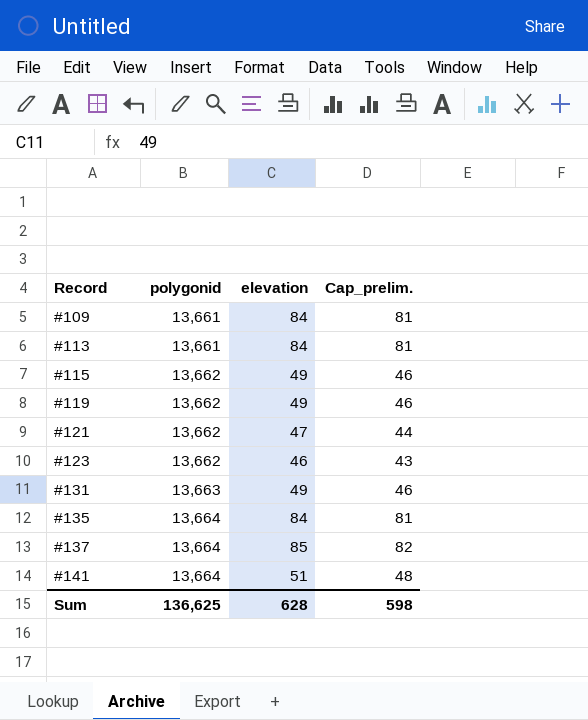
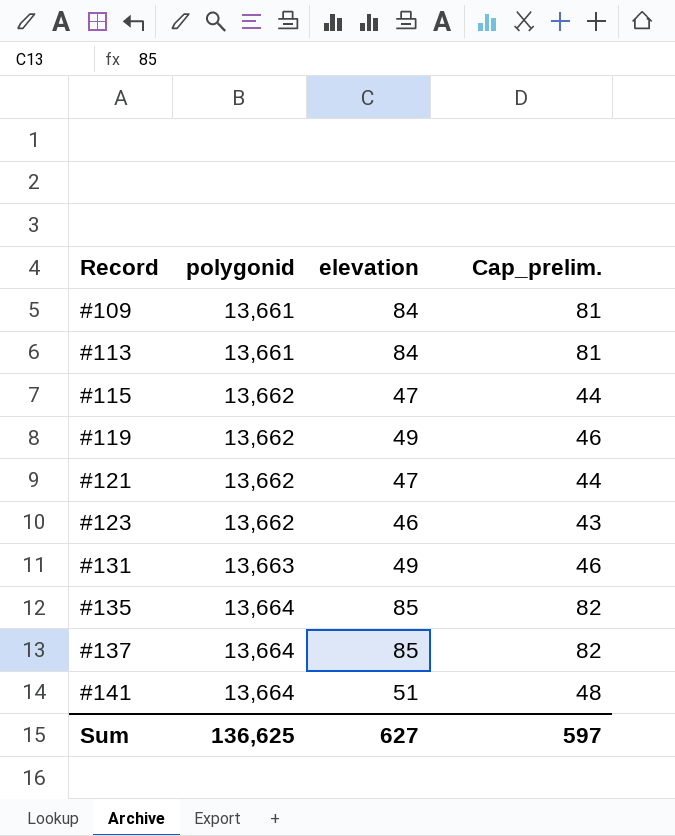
#115 | elevation: 49 -> 47
#115 | Cap_prelim.: 46 -> 44
#135 | elevation: 84 -> 85
#135 | Cap_prelim.: 81 -> 82
Sum | elevation: 628 -> 627
Sum | Cap_prelim.: 598 -> 597

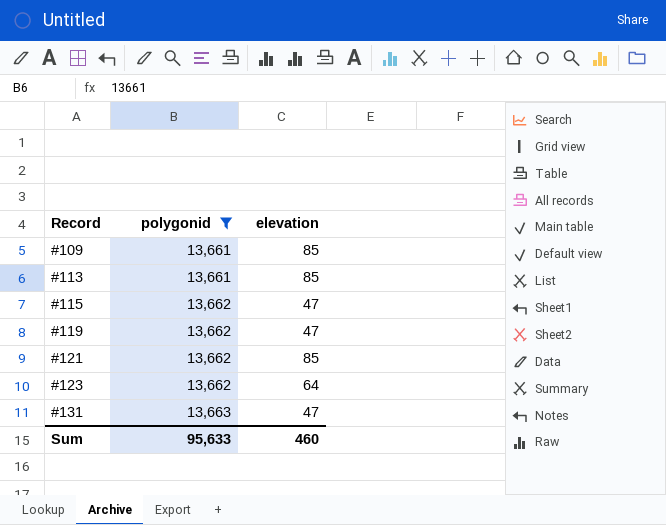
filter: none -> polygonid != 13,664
column Cap_prelim. | formula: [elevation] - 3 -> none
#109 | elevation: 84 -> 85
#113 | elevation: 84 -> 85
#119 | elevation: 49 -> 47
#121 | elevation: 47 -> 85
#123 | elevation: 46 -> 64
#131 | elevation: 49 -> 47
Sum | polygonid: 136,625 -> 95,633
Sum | elevation: 627 -> 460

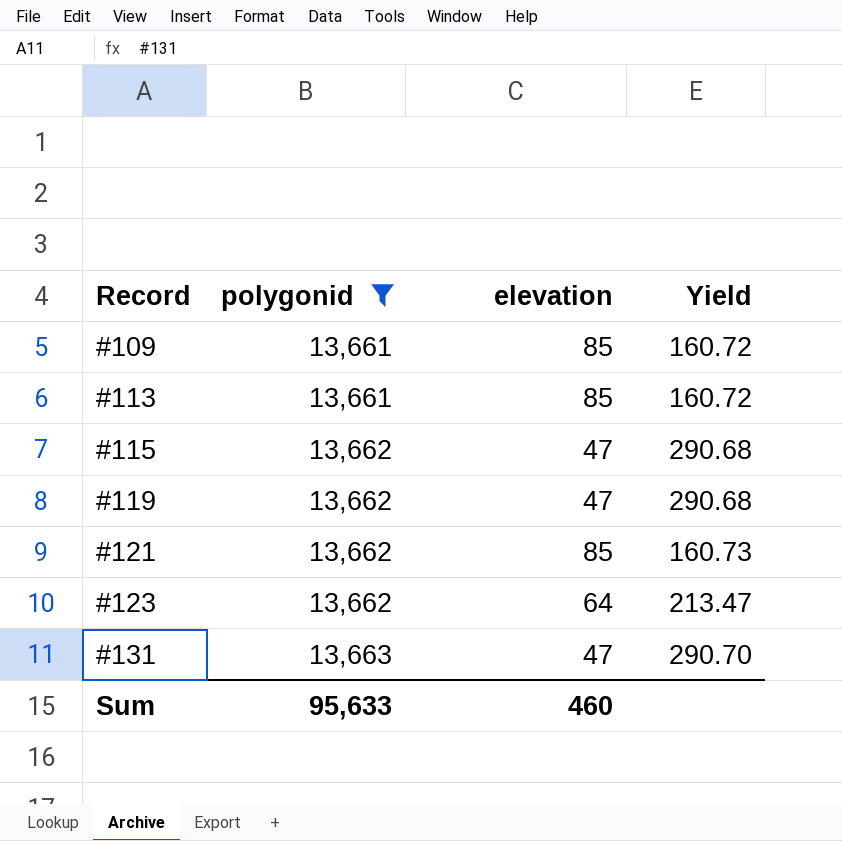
column Yield | formula: none -> [polygonid] / [elevation]

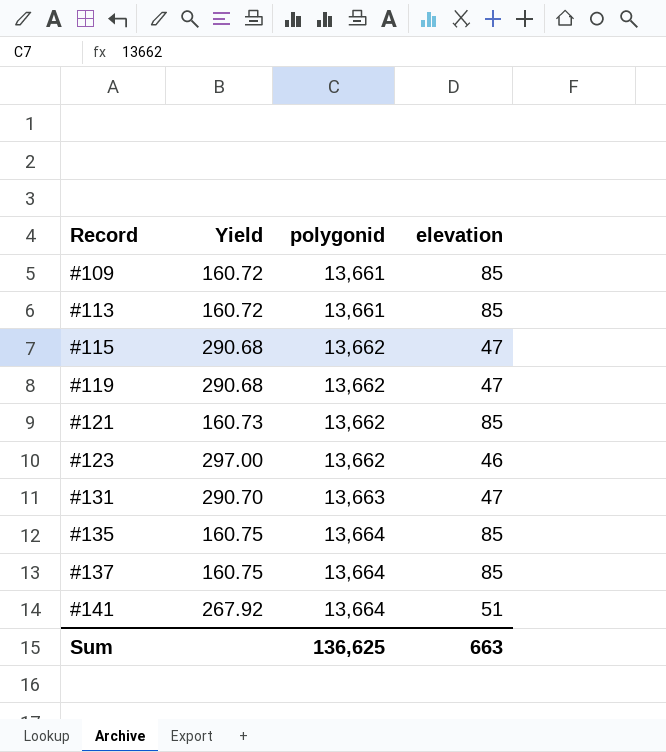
filter: polygonid != 13,664 -> none
column Yield | position: 4 -> 2
#123 | Yield: 213.47 -> 297.00
#123 | elevation: 64 -> 46
Sum | polygonid: 95,633 -> 136,625
Sum | elevation: 460 -> 663

